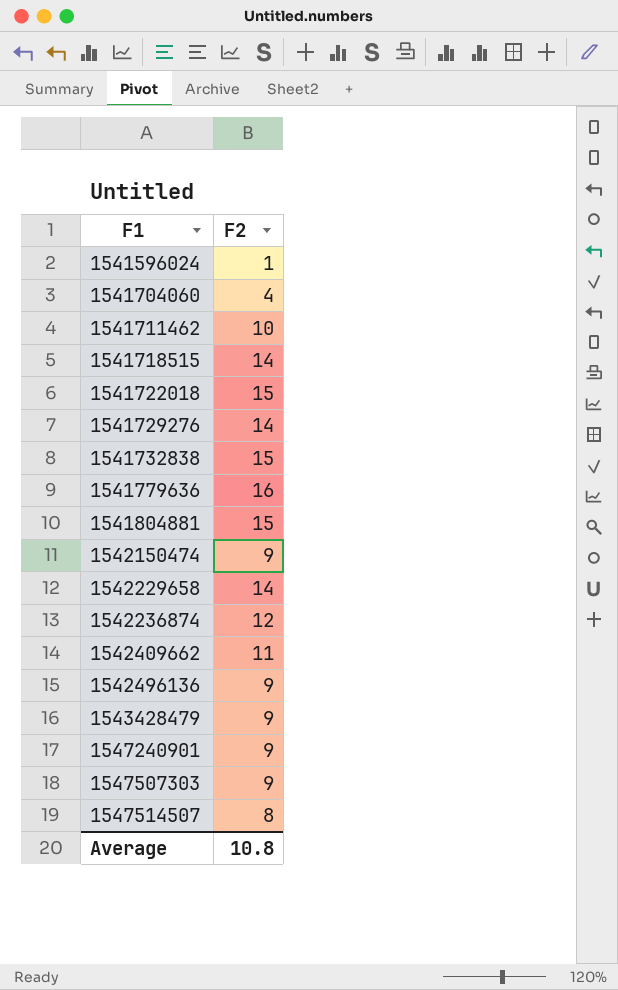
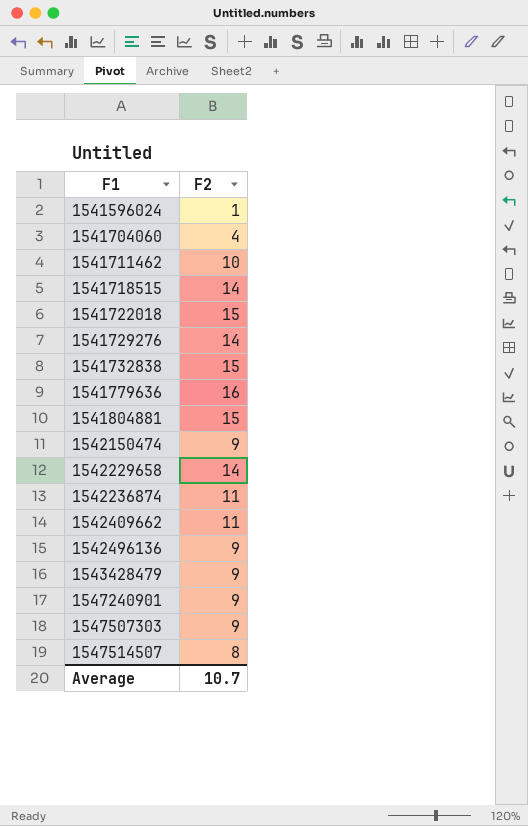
1542236874 | F2: 12 -> 11
Average | F2: 10.8 -> 10.7

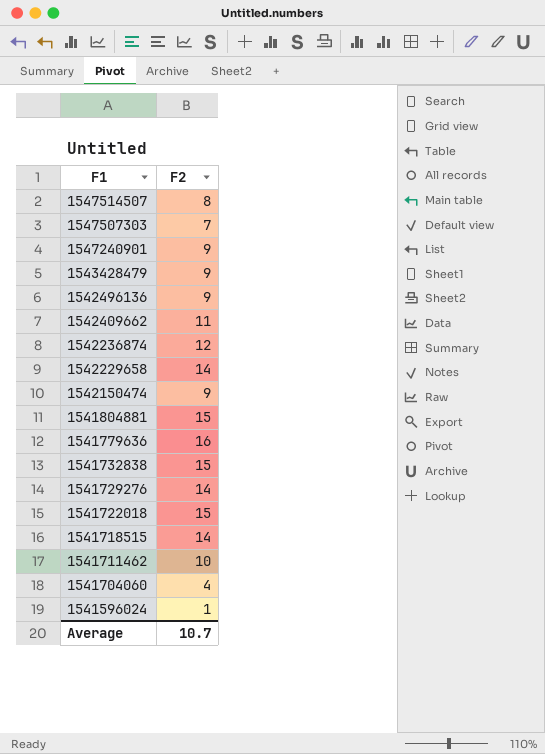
row order: F1 ascending -> F1 descending
1547507303 | F2: 9 -> 7
1542236874 | F2: 11 -> 12

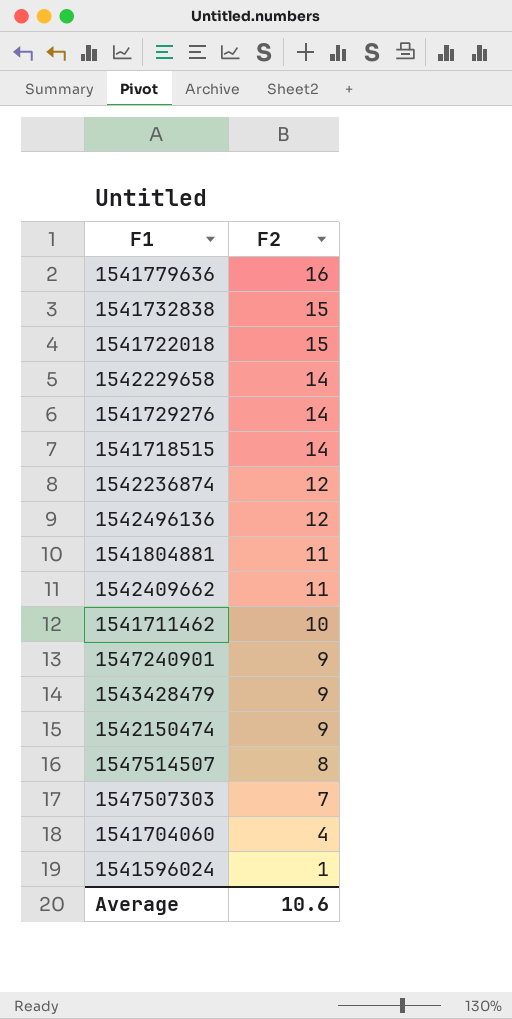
row order: F1 descending -> F2 descending
1542496136 | F2: 9 -> 12
1541804881 | F2: 15 -> 11
Average | F2: 10.7 -> 10.6

